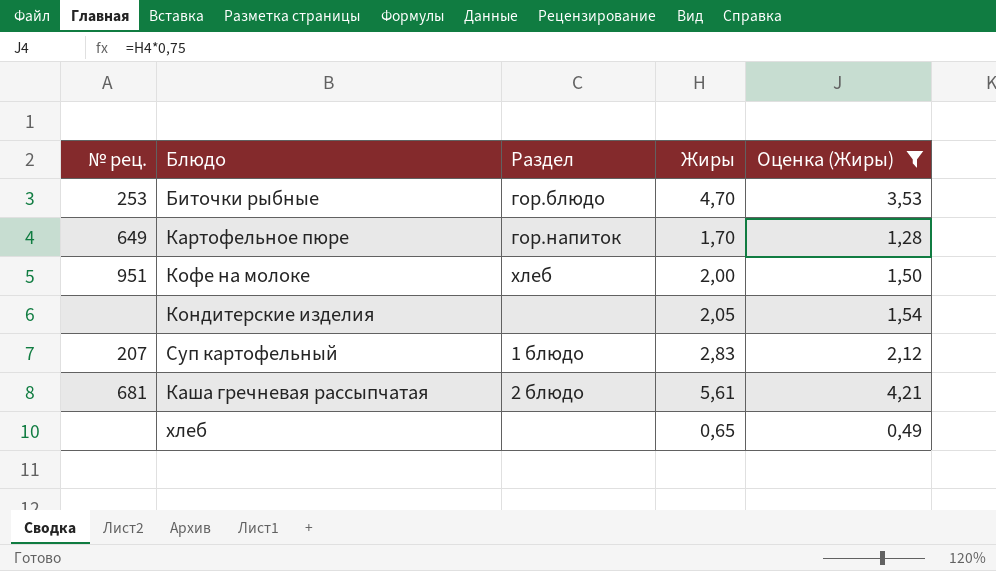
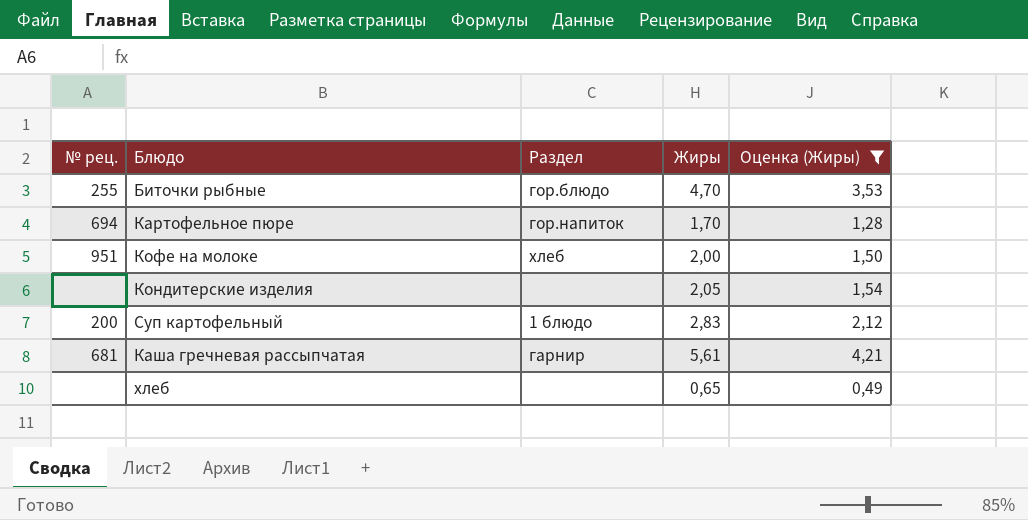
Биточки рыбные | № рец.: 253 -> 255
Картофельное пюре | № рец.: 649 -> 694
Суп картофельный | № рец.: 207 -> 200
Каша гречневая рассыпчатая | Раздел: 2 блюдо -> гарнир

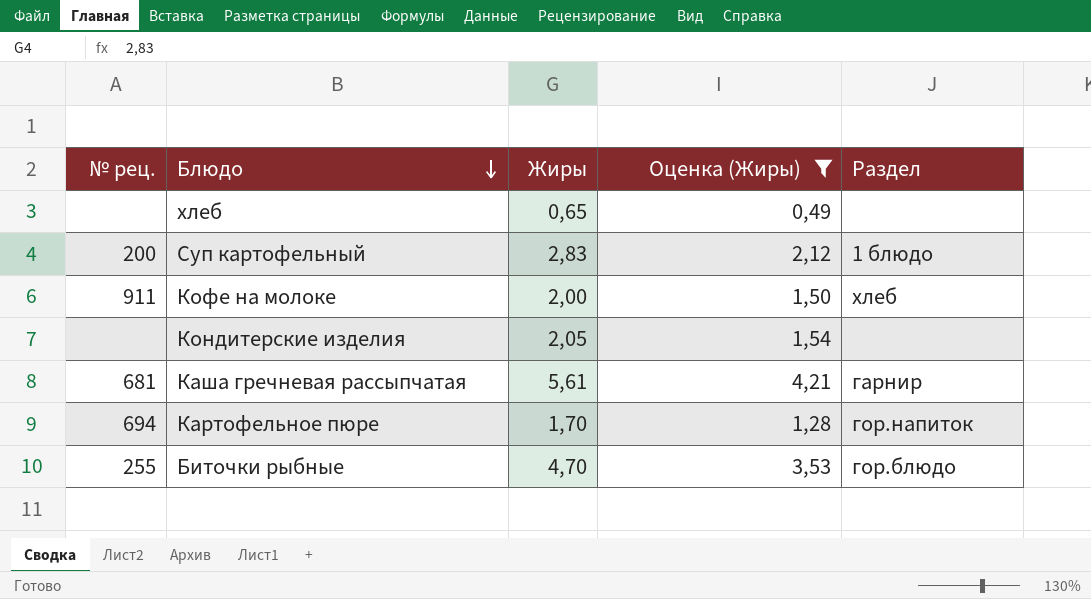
row order: none -> Блюдо descending
column Раздел | position: 3 -> 5
Кофе на молоке | № рец.: 951 -> 911

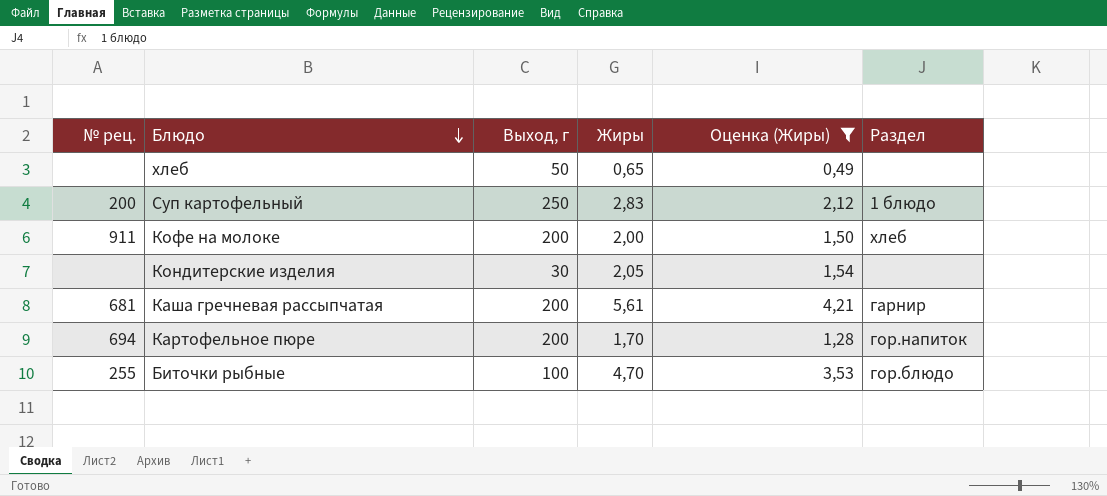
column Выход, г | position: none -> 3

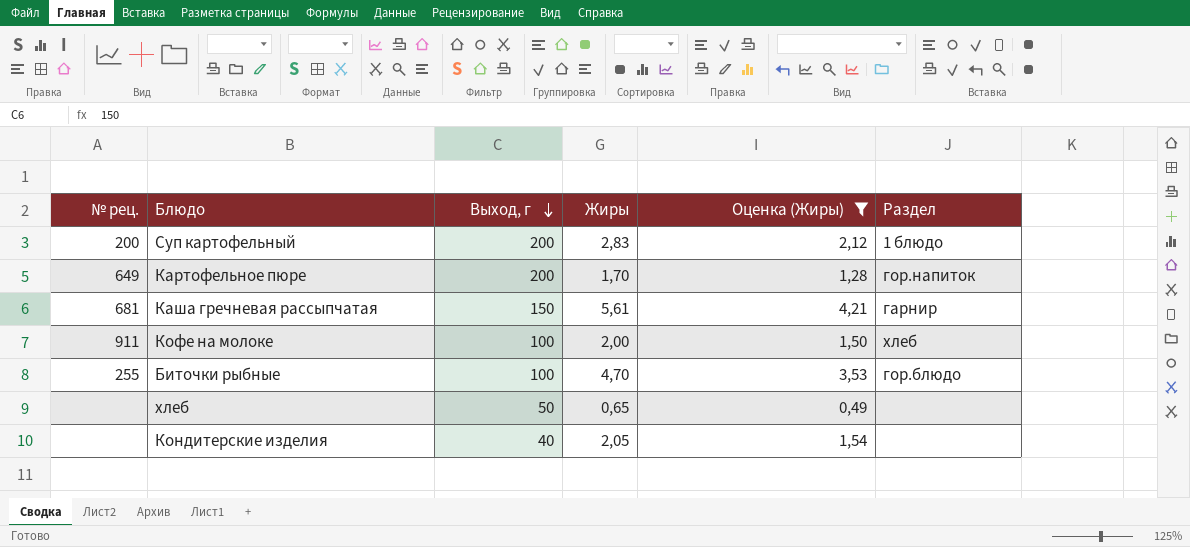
row order: Блюдо descending -> Выход, г descending
Суп картофельный | Выход, г: 250 -> 200
Картофельное пюре | № рец.: 694 -> 649
Каша гречневая рассыпчатая | Выход, г: 200 -> 150
Кофе на молоке | Выход, г: 200 -> 100
Кондитерские изделия | Выход, г: 30 -> 40

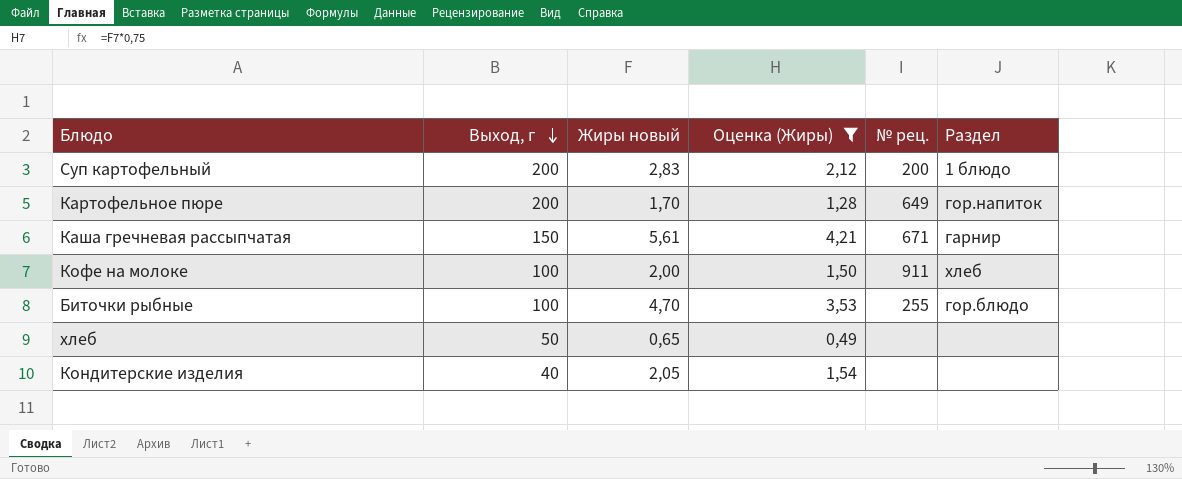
column name: Жиры -> Жиры новый
column № рец. | position: 1 -> 5
Каша гречневая рассыпчатая | № рец.: 681 -> 671

